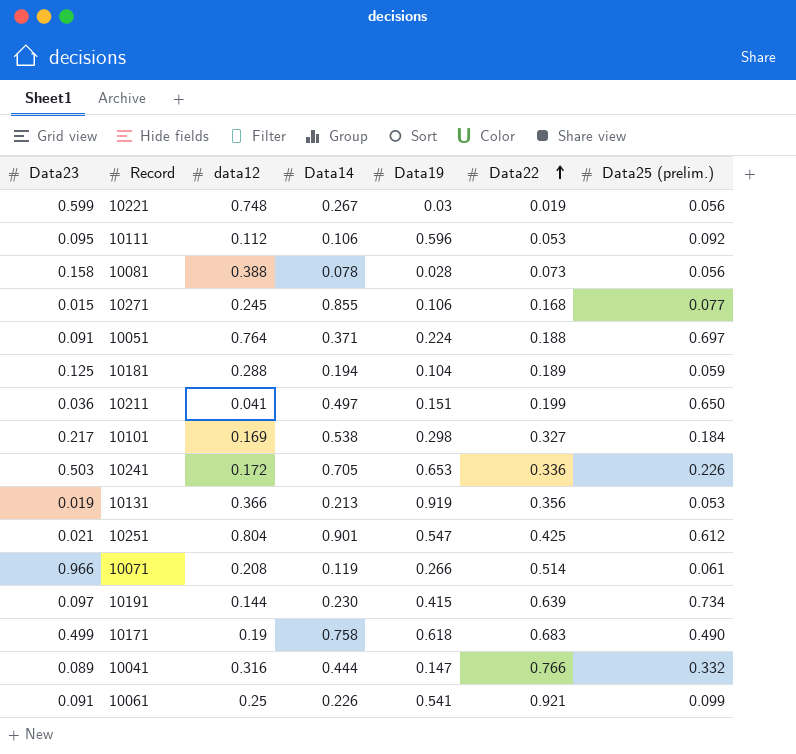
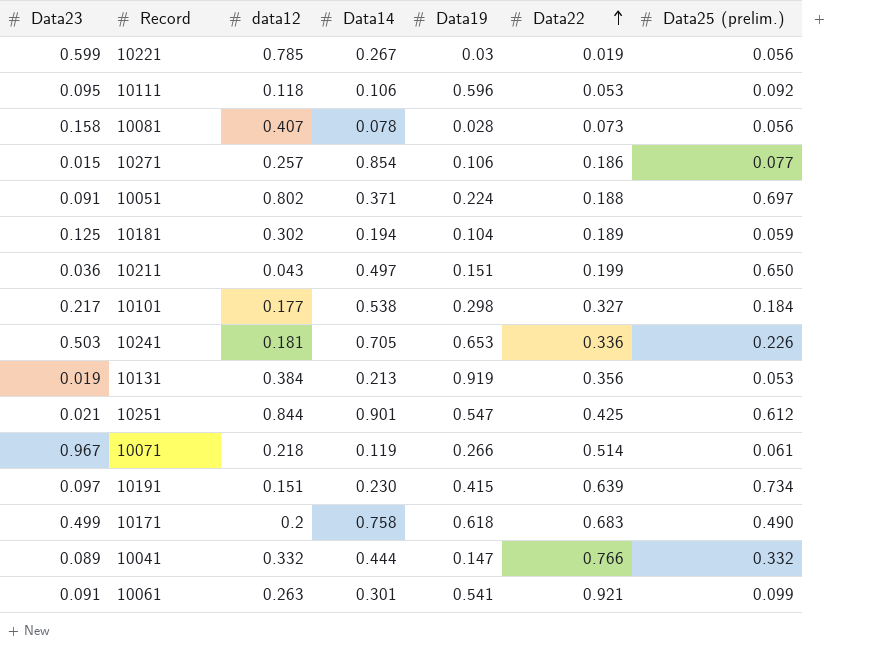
10221 | data12: 0.748 -> 0.785
10111 | data12: 0.112 -> 0.118
10081 | data12: 0.388 -> 0.407
10271 | data12: 0.245 -> 0.257
10271 | Data14: 0.855 -> 0.854
10271 | Data22: 0.168 -> 0.186
10051 | data12: 0.764 -> 0.802
10181 | data12: 0.288 -> 0.302
10211 | data12: 0.041 -> 0.043
10101 | data12: 0.169 -> 0.177
10241 | data12: 0.172 -> 0.181
10131 | data12: 0.366 -> 0.384
10251 | data12: 0.804 -> 0.844
10071 | Data23: 0.966 -> 0.967
10071 | data12: 0.208 -> 0.218
10191 | data12: 0.144 -> 0.151
10171 | data12: 0.19 -> 0.2
10041 | data12: 0.316 -> 0.332
10061 | data12: 0.25 -> 0.263
10061 | Data14: 0.226 -> 0.301

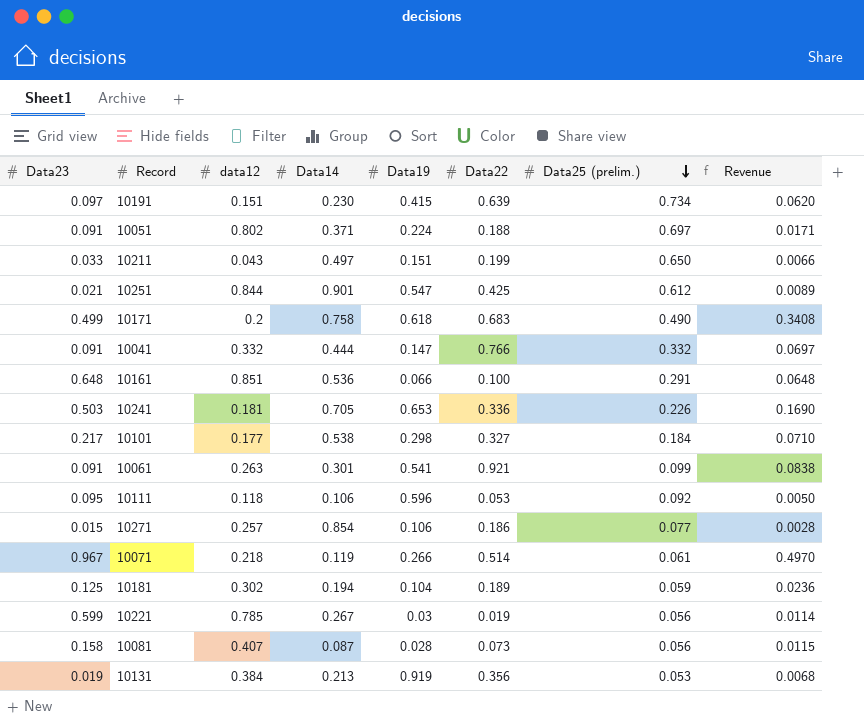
row order: Data22 ascending -> Data25 (prelim.) descending
column Revenue | formula: none -> [Data23] * [Data22]
10211 | Data23: 0.036 -> 0.033
10041 | Data23: 0.089 -> 0.091
row 10161: none -> 0.648 | 0.851 | 0.536 | 0.066 | 0.100 | 0.291 | 0.0648
10081 | Data14: 0.078 -> 0.087

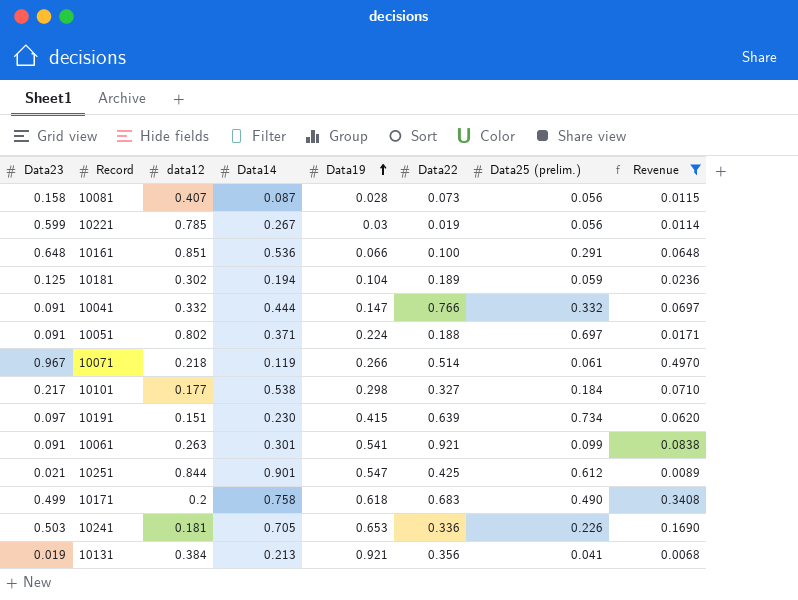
filter: none -> Revenue >= 0.0068
row order: Data25 (prelim.) descending -> Data19 ascending
10131 | Data19: 0.919 -> 0.921
10131 | Data25 (prelim.): 0.053 -> 0.041

